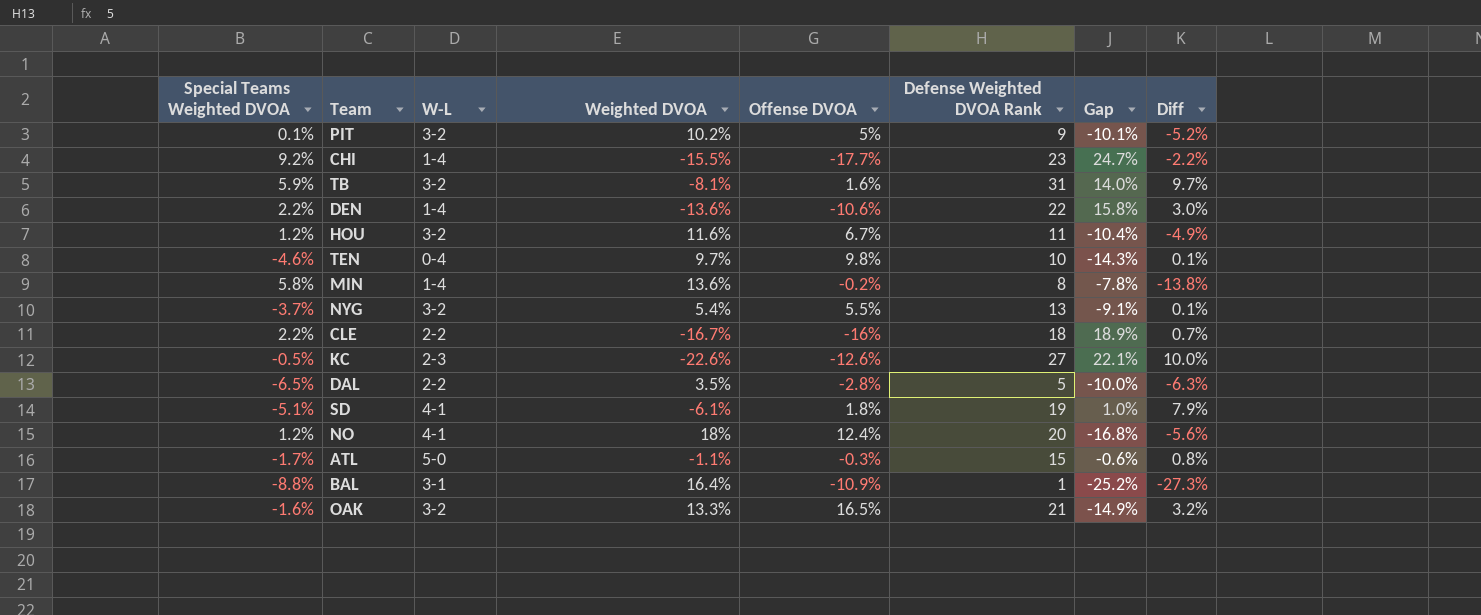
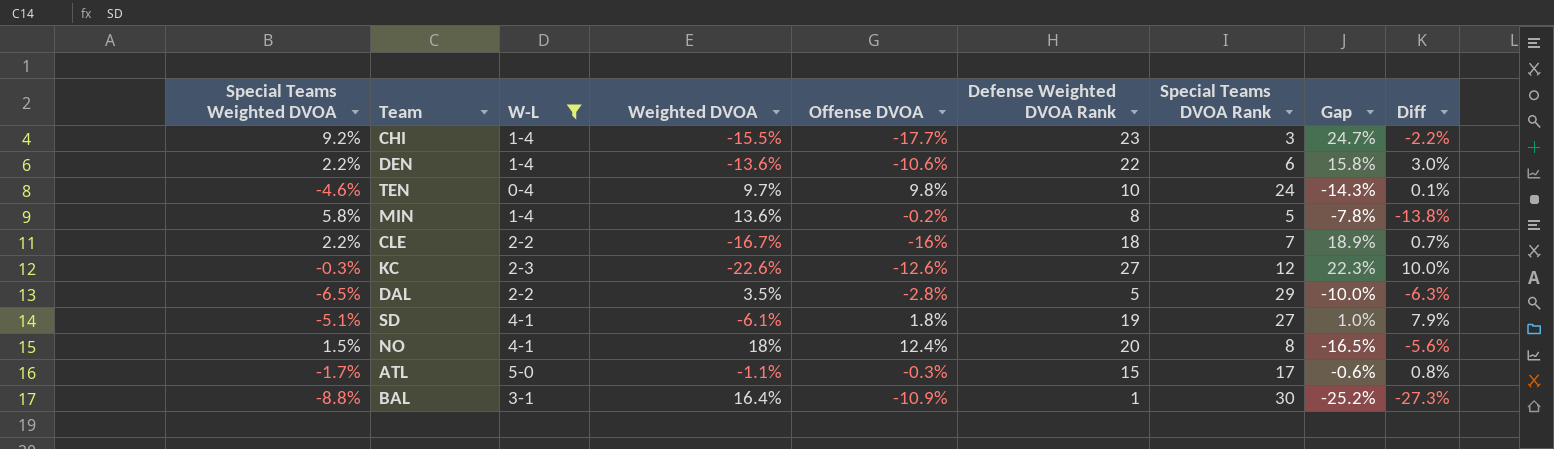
filter: none -> W-L != 3-2
column Special Teams DVOA Rank | position: none -> 7
KC | Special Teams Weighted DVOA: -0.5% -> -0.3%
KC | Gap: 22.1% -> 22.3%
NO | Special Teams Weighted DVOA: 1.2% -> 1.5%
NO | Gap: -16.8% -> -16.5%

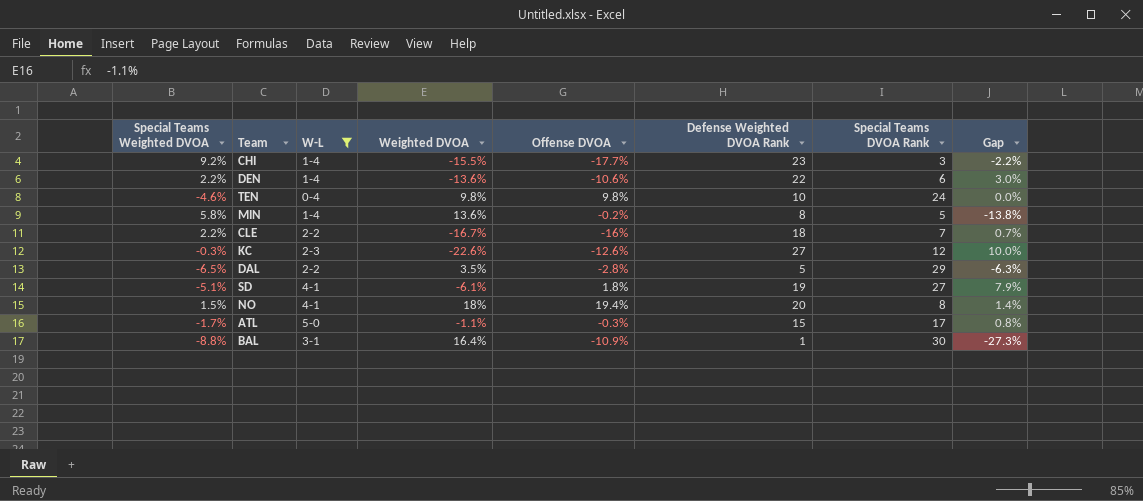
column Diff | formula: [Offense DVOA] - [Weighted DVOA] -> none
column Gap | formula: [Special Teams Weighted DVOA] - [Weighted DVOA] -> [Offense DVOA] - [Weighted DVOA]
TEN | Weighted DVOA: 9.7% -> 9.8%
NO | Offense DVOA: 12.4% -> 19.4%

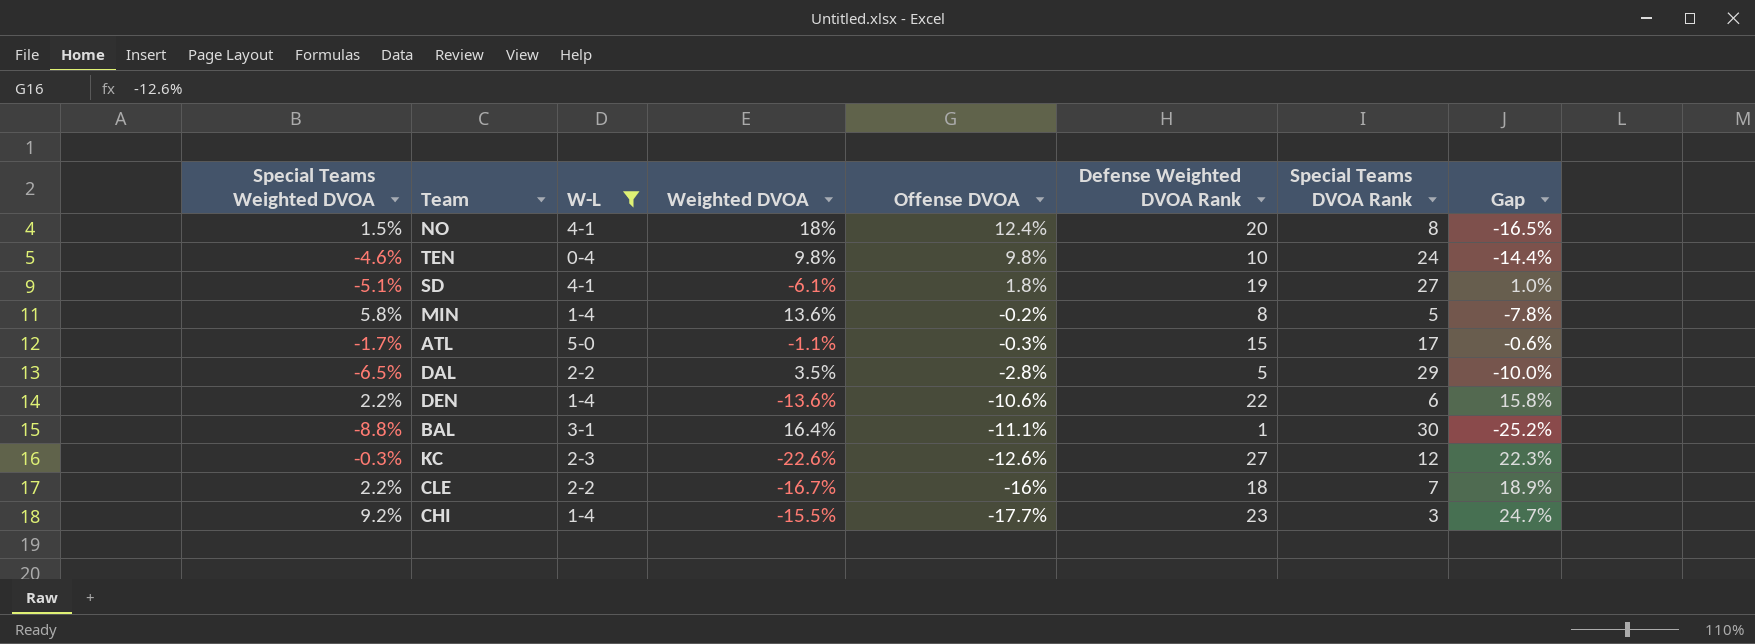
row order: none -> Offense DVOA descending
column Gap | formula: [Offense DVOA] - [Weighted DVOA] -> [Special Teams Weighted DVOA] - [Weighted DVOA]
NO | Offense DVOA: 19.4% -> 12.4%
BAL | Offense DVOA: -10.9% -> -11.1%

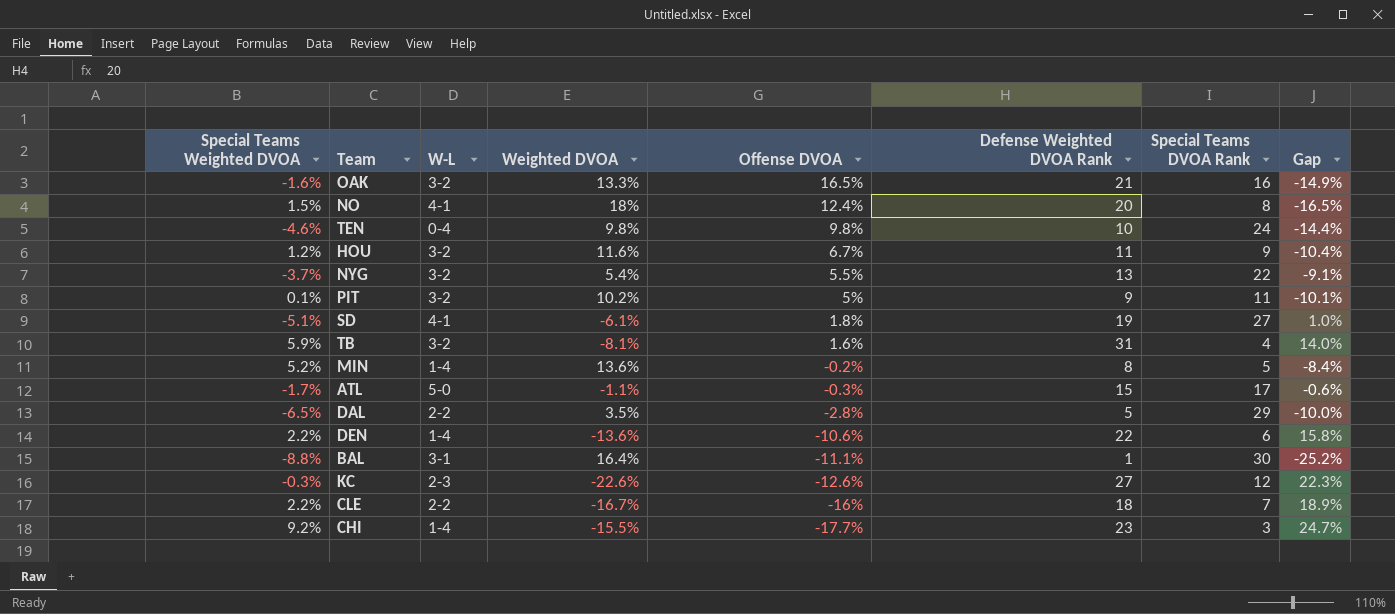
filter: W-L != 3-2 -> none
MIN | Special Teams Weighted DVOA: 5.8% -> 5.2%
MIN | Gap: -7.8% -> -8.4%

